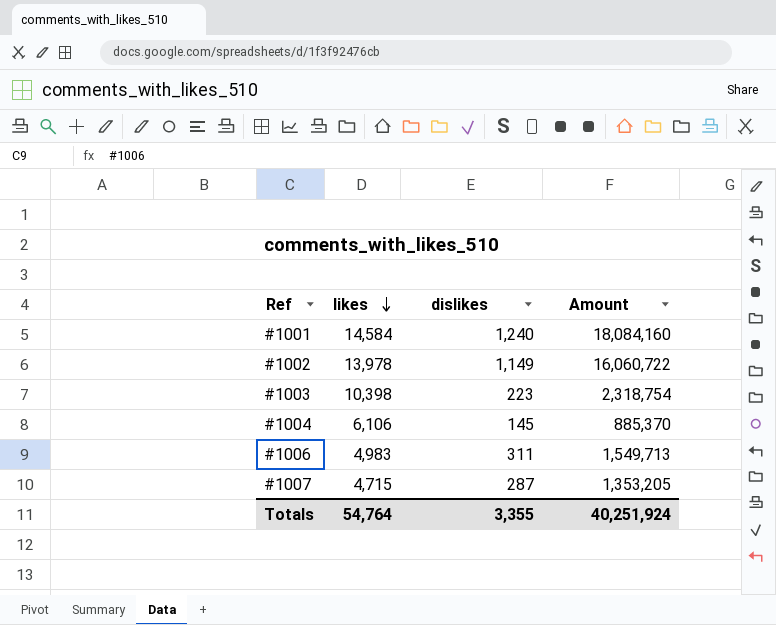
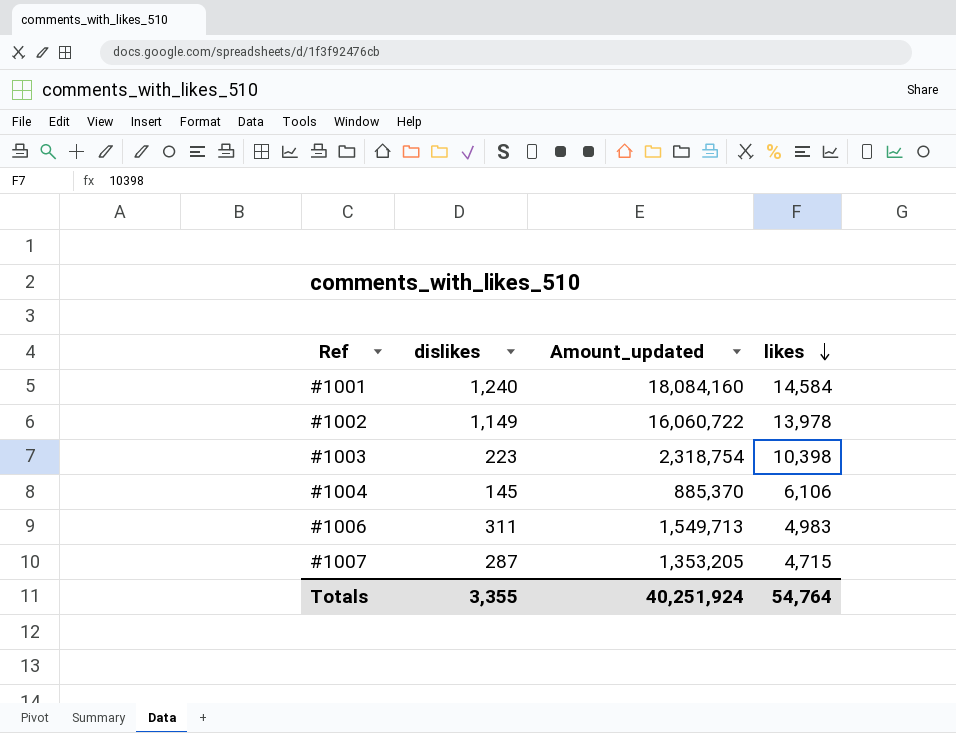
column name: Amount -> Amount_updated
column likes | position: 2 -> 4

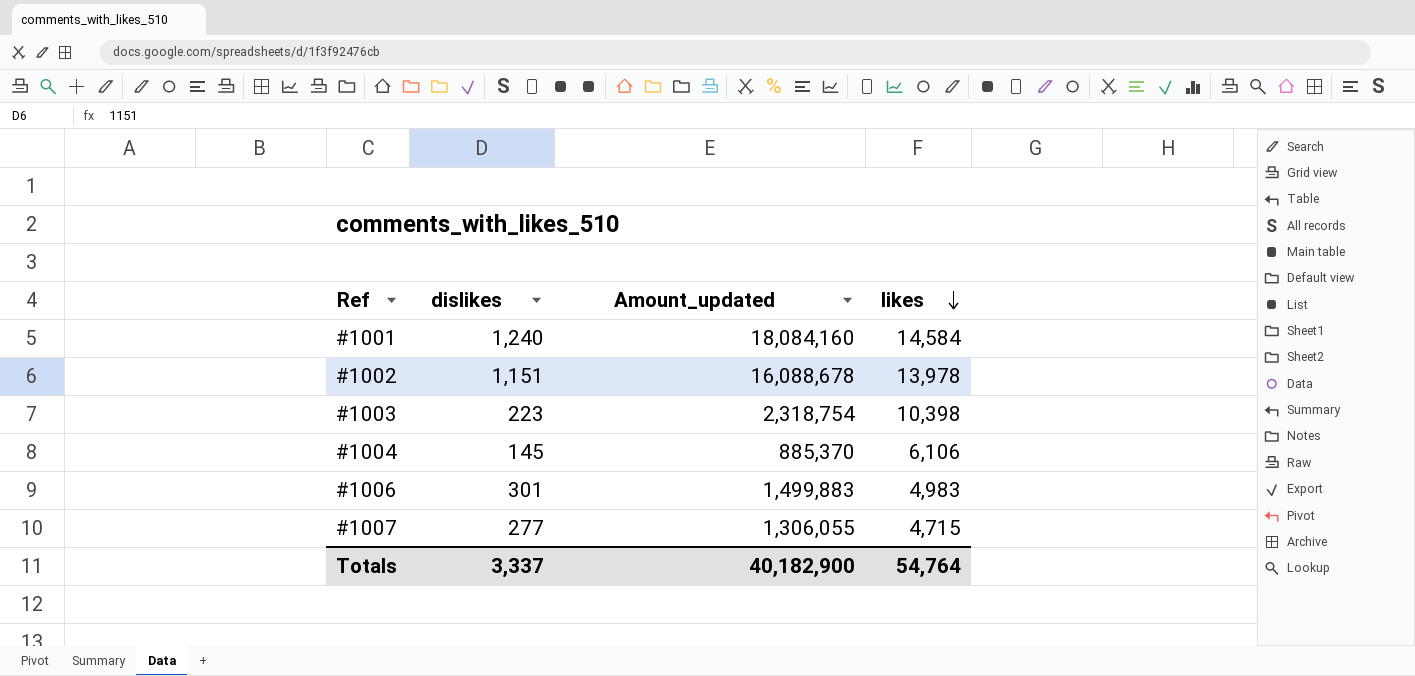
#1002 | dislikes: 1,149 -> 1,151
#1002 | Amount_updated: 16,060,722 -> 16,088,678
#1006 | dislikes: 311 -> 301
#1006 | Amount_updated: 1,549,713 -> 1,499,883
#1007 | dislikes: 287 -> 277
#1007 | Amount_updated: 1,353,205 -> 1,306,055
Totals | dislikes: 3,355 -> 3,337
Totals | Amount_updated: 40,251,924 -> 40,182,900

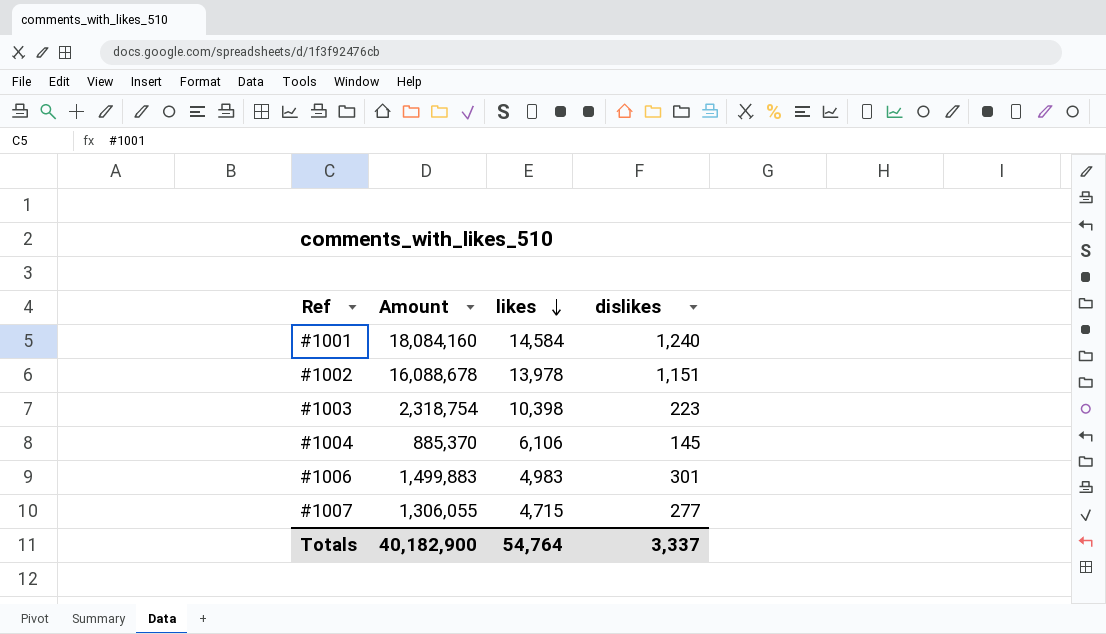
column name: Amount_updated -> Amount
column dislikes | position: 2 -> 4

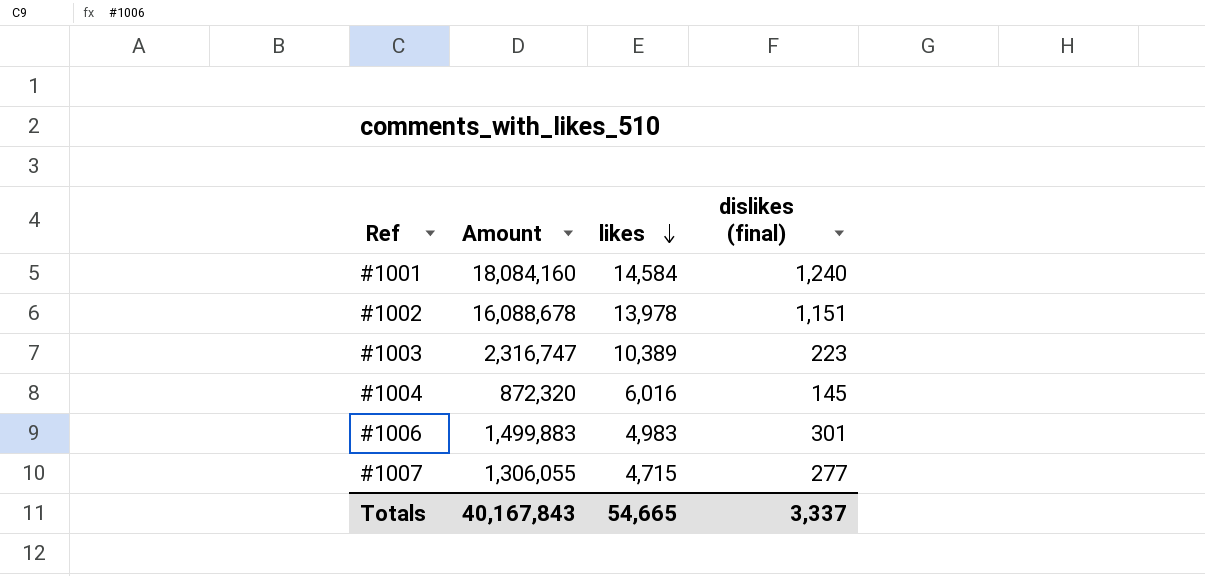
column name: dislikes -> dislikes (final)
#1003 | Amount: 2,318,754 -> 2,316,747
#1003 | likes: 10,398 -> 10,389
#1004 | Amount: 885,370 -> 872,320
#1004 | likes: 6,106 -> 6,016
Totals | Amount: 40,182,900 -> 40,167,843
Totals | likes: 54,764 -> 54,665

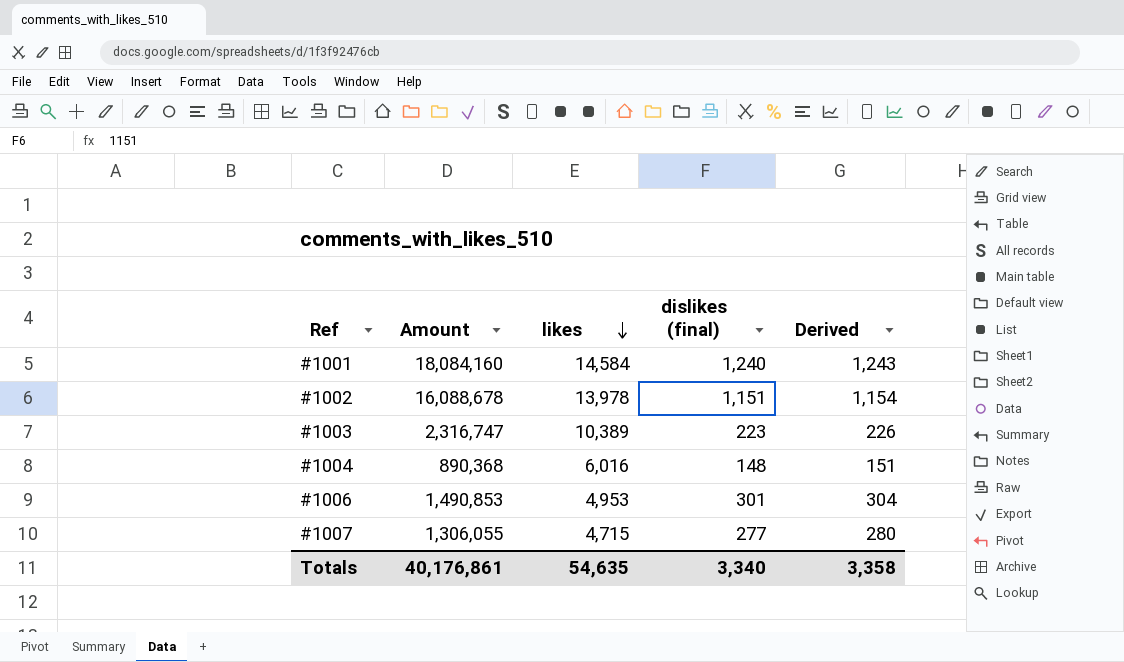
column Derived | formula: none -> [dislikes (final)] + 3
#1004 | Amount: 872,320 -> 890,368
#1004 | dislikes (final): 145 -> 148
#1006 | Amount: 1,499,883 -> 1,490,853
#1006 | likes: 4,983 -> 4,953
Totals | Amount: 40,167,843 -> 40,176,861
Totals | likes: 54,665 -> 54,635
Totals | dislikes (final): 3,337 -> 3,340

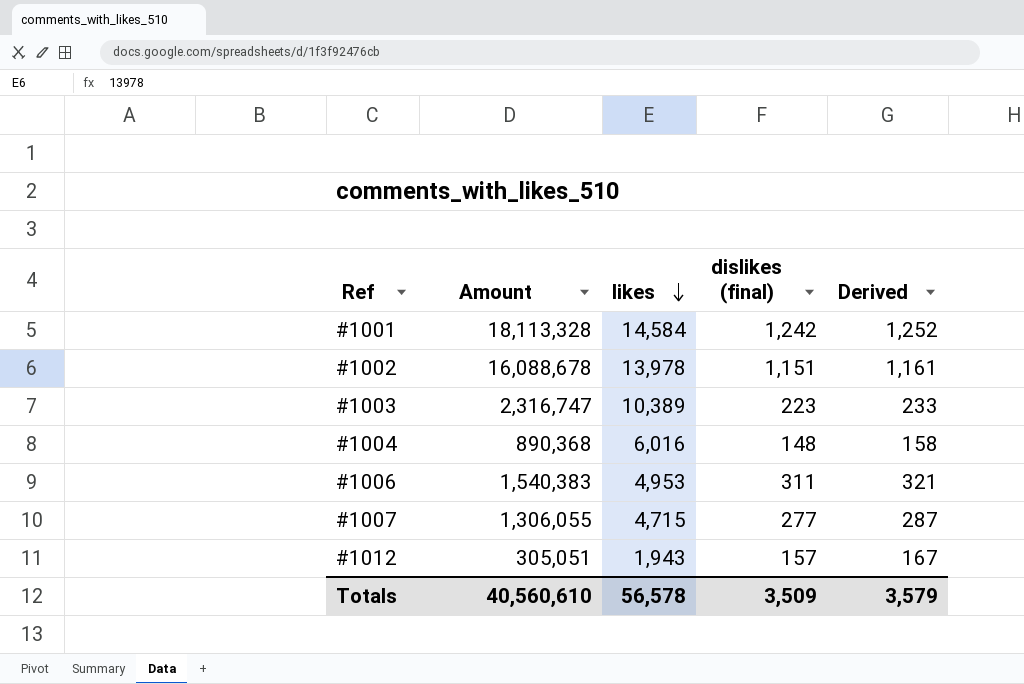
column Derived | formula: [dislikes (final)] + 3 -> [dislikes (final)] + 10
#1001 | Amount: 18,084,160 -> 18,113,328
#1001 | dislikes (final): 1,240 -> 1,242
#1006 | Amount: 1,490,853 -> 1,540,383
#1006 | dislikes (final): 301 -> 311
row #1012: none -> 305,051 | 1,943 | 157 | 167
Totals | Amount: 40,176,861 -> 40,560,610
Totals | likes: 54,635 -> 56,578
Totals | dislikes (final): 3,340 -> 3,509
Totals | Derived: 3,358 -> 3,579

